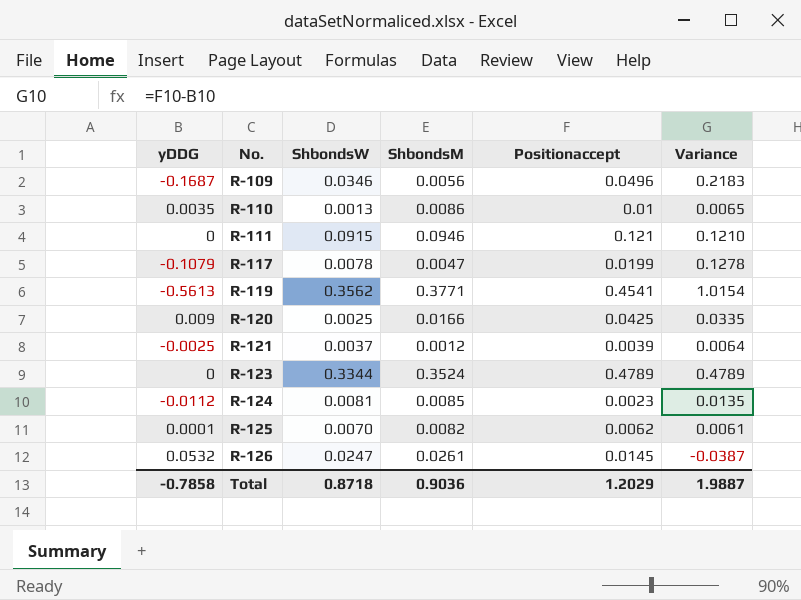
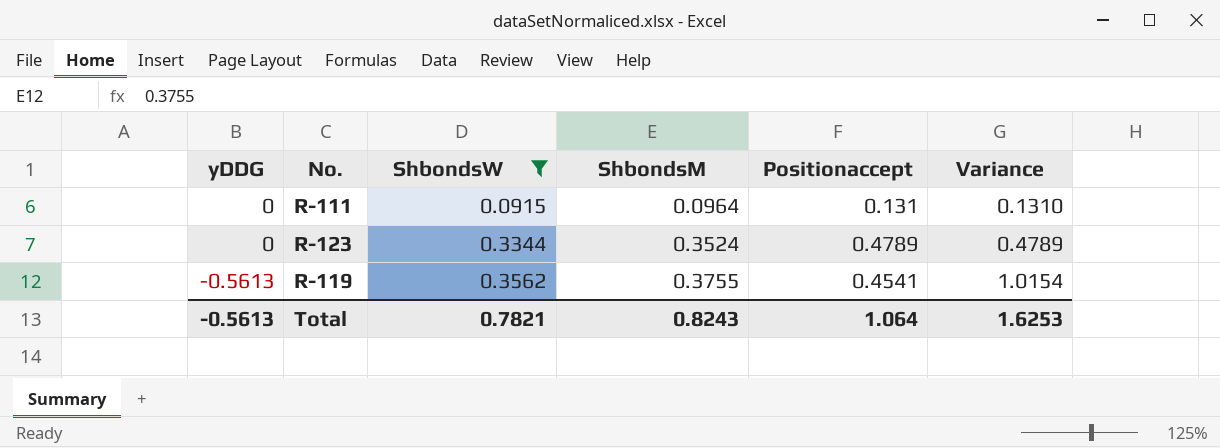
filter: none -> ShbondsW >= 0.0915
row order: No. ascending -> yDDG descending
R-111 | ShbondsM: 0.0946 -> 0.0964
R-111 | Positionaccept: 0.121 -> 0.131
R-111 | Variance: 0.1210 -> 0.1310
R-119 | ShbondsM: 0.3771 -> 0.3755
Total | yDDG: -0.7858 -> -0.5613
Total | ShbondsW: 0.8718 -> 0.7821
Total | ShbondsM: 0.9036 -> 0.8243
Total | Positionaccept: 1.2029 -> 1.064
Total | Variance: 1.9887 -> 1.6253

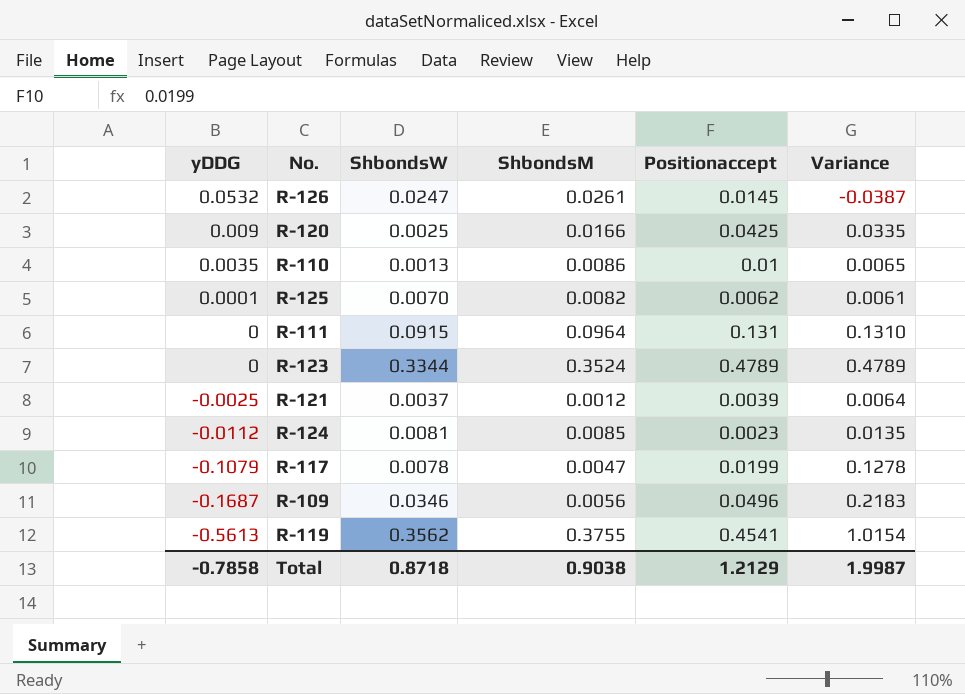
filter: ShbondsW >= 0.0915 -> none
Total | yDDG: -0.5613 -> -0.7858
Total | ShbondsW: 0.7821 -> 0.8718
Total | ShbondsM: 0.8243 -> 0.9038
Total | Positionaccept: 1.064 -> 1.2129
Total | Variance: 1.6253 -> 1.9987

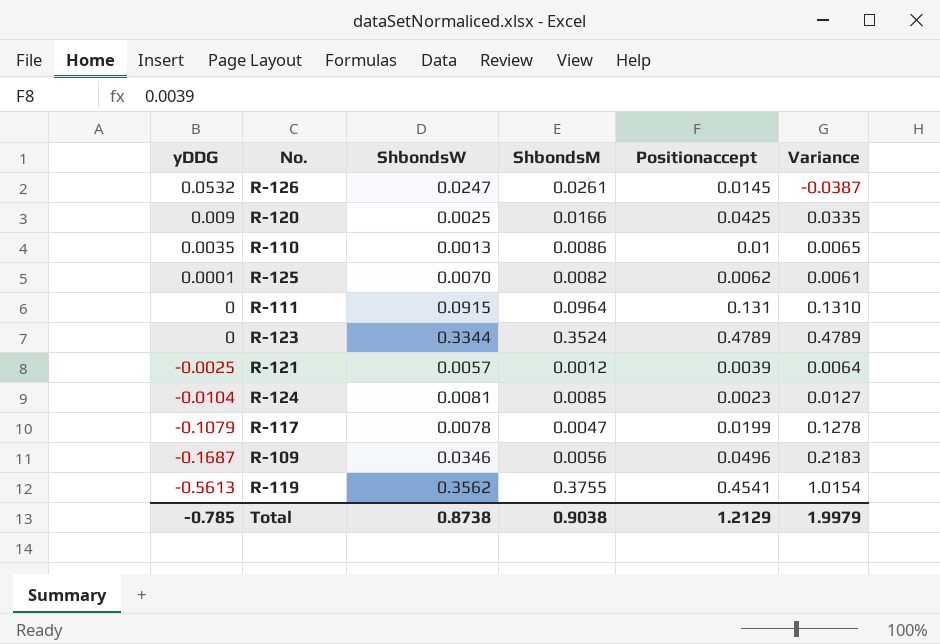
R-121 | ShbondsW: 0.0037 -> 0.0057
R-124 | yDDG: -0.0112 -> -0.0104
R-124 | Variance: 0.0135 -> 0.0127
Total | yDDG: -0.7858 -> -0.785
Total | ShbondsW: 0.8718 -> 0.8738
Total | Variance: 1.9987 -> 1.9979

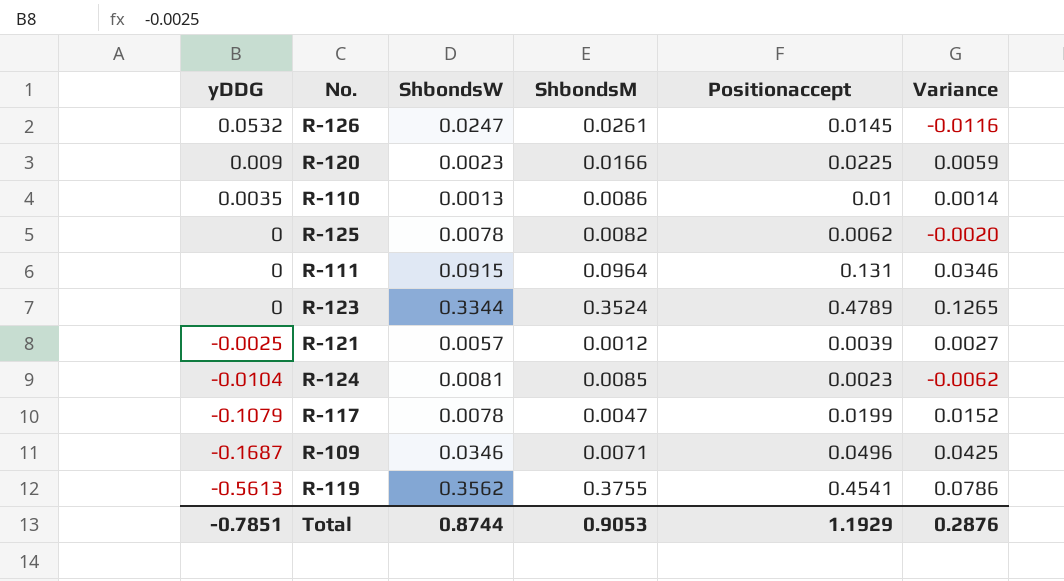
column Variance | formula: [Positionaccept] - [yDDG] -> [Positionaccept] - [ShbondsM]
R-120 | ShbondsW: 0.0025 -> 0.0023
R-120 | Positionaccept: 0.0425 -> 0.0225
R-125 | yDDG: 0.0001 -> 0
R-125 | ShbondsW: 0.0070 -> 0.0078
R-109 | ShbondsM: 0.0056 -> 0.0071
Total | yDDG: -0.785 -> -0.7851
Total | ShbondsW: 0.8738 -> 0.8744
Total | ShbondsM: 0.9038 -> 0.9053
Total | Positionaccept: 1.2129 -> 1.1929
Total | Variance: 1.9979 -> 0.2876

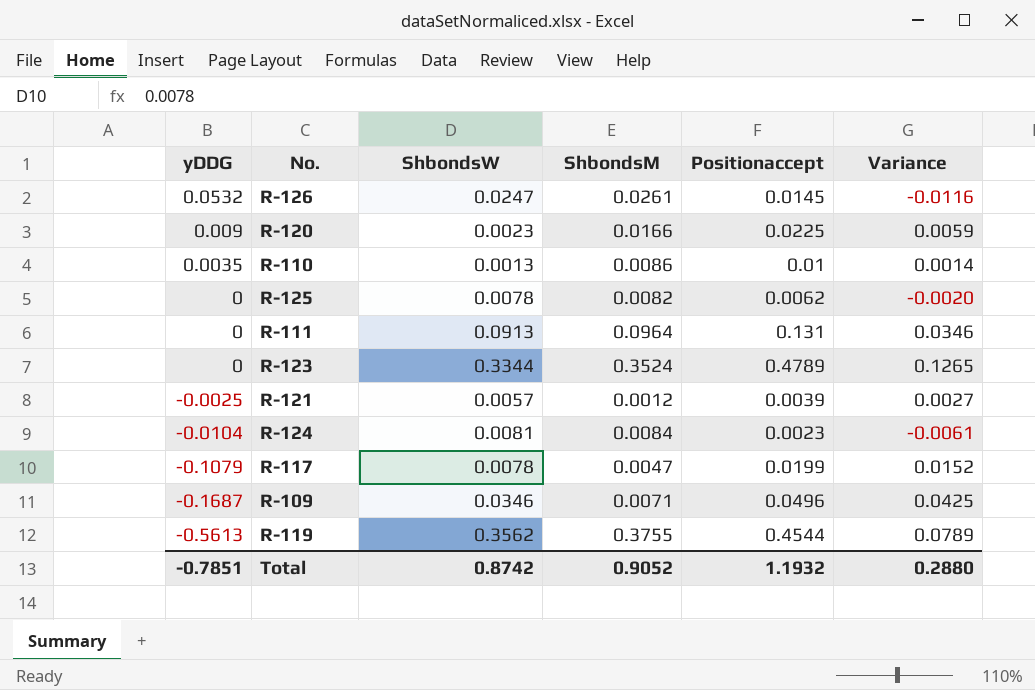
R-111 | ShbondsW: 0.0915 -> 0.0913
R-124 | ShbondsM: 0.0085 -> 0.0084
R-124 | Variance: -0.0062 -> -0.0061
R-119 | Positionaccept: 0.4541 -> 0.4544
R-119 | Variance: 0.0786 -> 0.0789
Total | ShbondsW: 0.8744 -> 0.8742
Total | ShbondsM: 0.9053 -> 0.9052
Total | Positionaccept: 1.1929 -> 1.1932
Total | Variance: 0.2876 -> 0.2880

